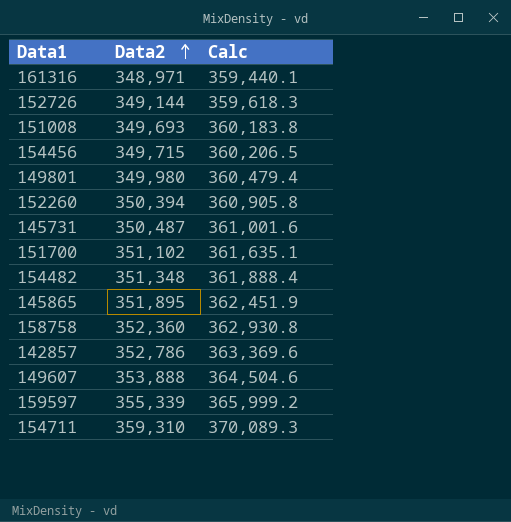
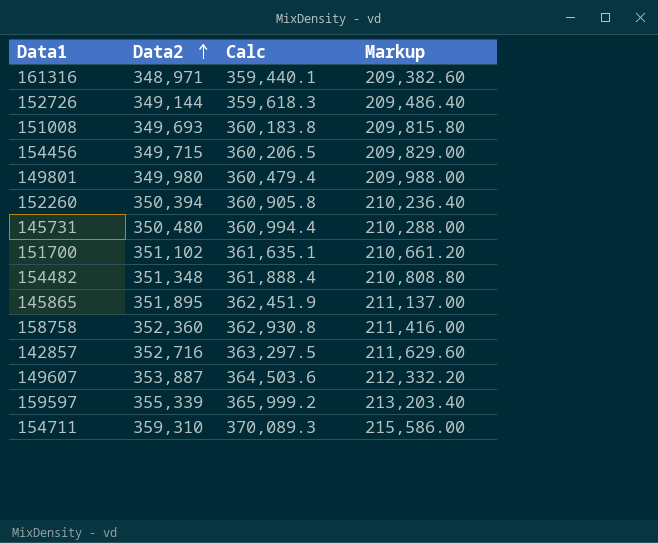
column Markup | formula: none -> [Data2] * 0.6
145731 | Data2: 350,487 -> 350,480
145731 | Calc: 361,001.6 -> 360,994.4
142857 | Data2: 352,786 -> 352,716
142857 | Calc: 363,369.6 -> 363,297.5
149607 | Data2: 353,888 -> 353,887
149607 | Calc: 364,504.6 -> 364,503.6

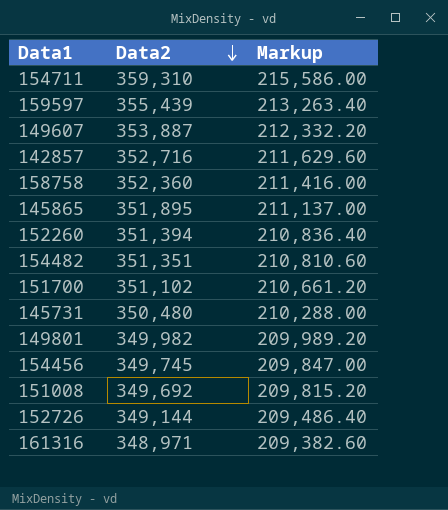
row order: Data2 ascending -> Data2 descending
column Calc | formula: [Data2] * 1.03 -> none
159597 | Data2: 355,339 -> 355,439
159597 | Markup: 213,203.40 -> 213,263.40
152260 | Data2: 350,394 -> 351,394
152260 | Markup: 210,236.40 -> 210,836.40
154482 | Data2: 351,348 -> 351,351
154482 | Markup: 210,808.80 -> 210,810.60
149801 | Data2: 349,980 -> 349,982
149801 | Markup: 209,988.00 -> 209,989.20
154456 | Data2: 349,715 -> 349,745
154456 | Markup: 209,829.00 -> 209,847.00
151008 | Data2: 349,693 -> 349,692
151008 | Markup: 209,815.80 -> 209,815.20

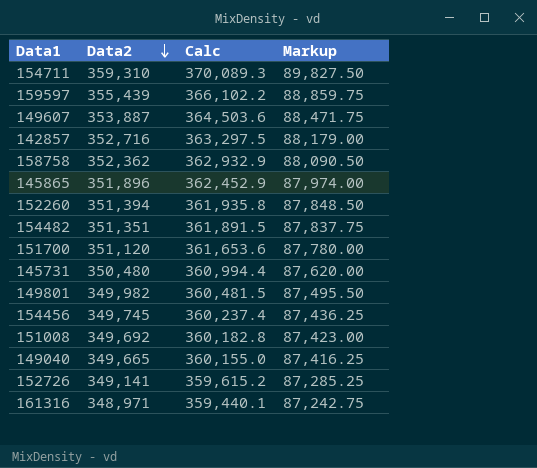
column Calc | formula: none -> [Data2] * 1.03
column Markup | formula: [Data2] * 0.6 -> [Data2] * 0.25
158758 | Data2: 352,360 -> 352,362
145865 | Data2: 351,895 -> 351,896
151700 | Data2: 351,102 -> 351,120
row 149040: none -> 349,665 | 360,155.0 | 87,416.25
152726 | Data2: 349,144 -> 349,141

